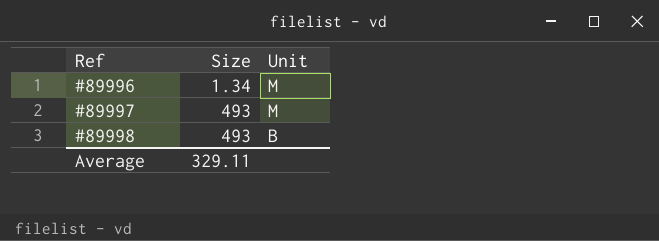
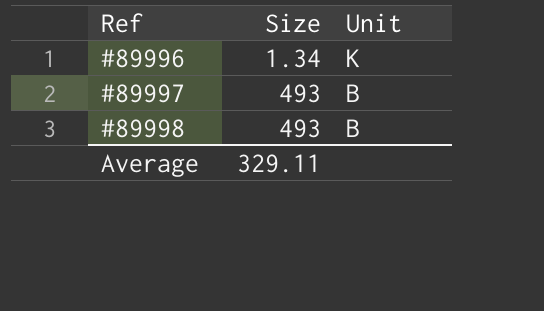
#89996 | Unit: M -> K
#89997 | Unit: M -> B

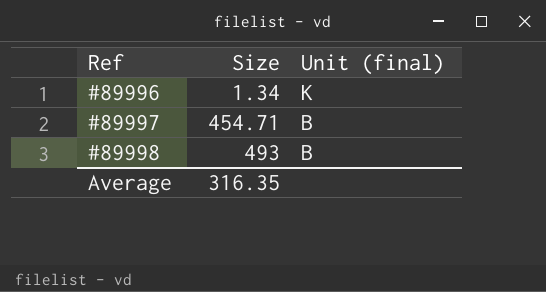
column name: Unit -> Unit (final)
#89997 | Size: 493 -> 454.71
Average | Size: 329.11 -> 316.35

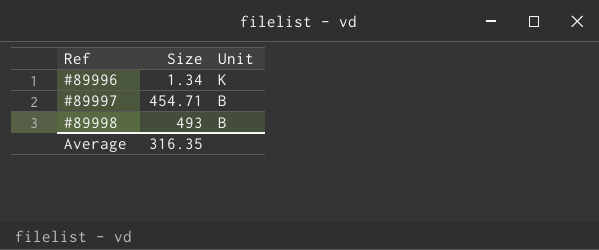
column name: Unit (final) -> Unit

